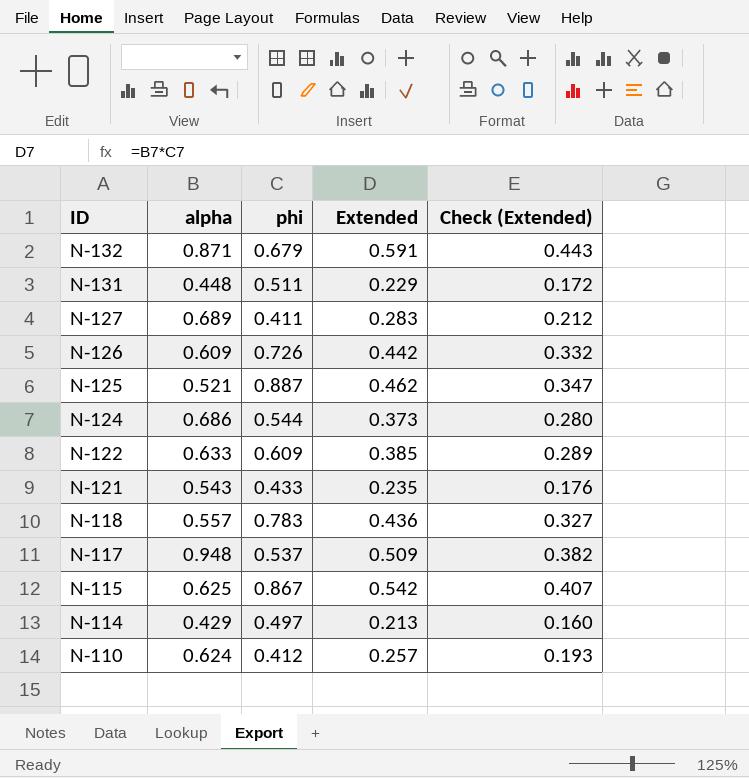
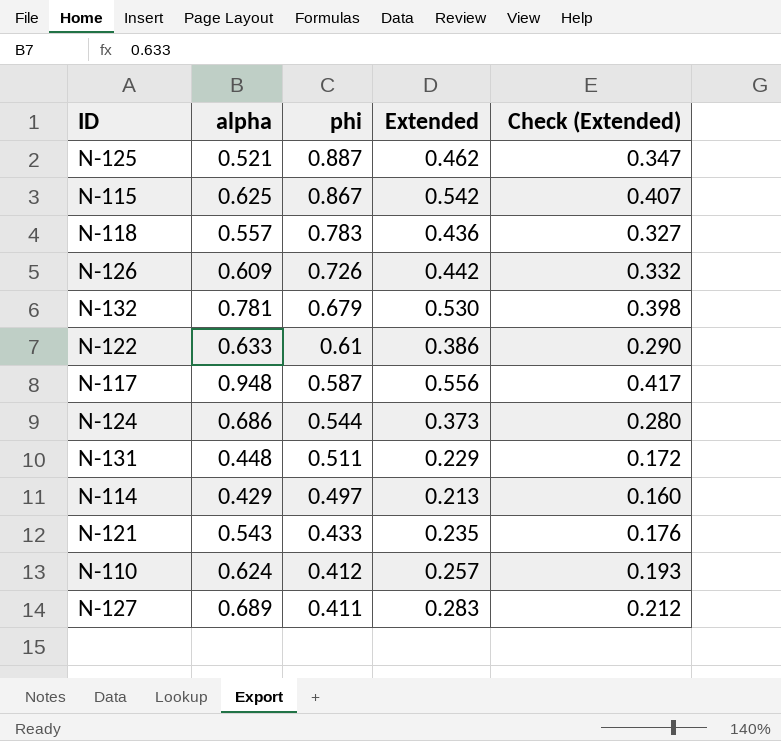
row order: ID descending -> phi descending
N-132 | alpha: 0.871 -> 0.781
N-132 | Extended: 0.591 -> 0.530
N-132 | Check (Extended): 0.443 -> 0.398
N-122 | phi: 0.609 -> 0.61
N-122 | Extended: 0.385 -> 0.386
N-122 | Check (Extended): 0.289 -> 0.290
N-117 | phi: 0.537 -> 0.587
N-117 | Extended: 0.509 -> 0.556
N-117 | Check (Extended): 0.382 -> 0.417

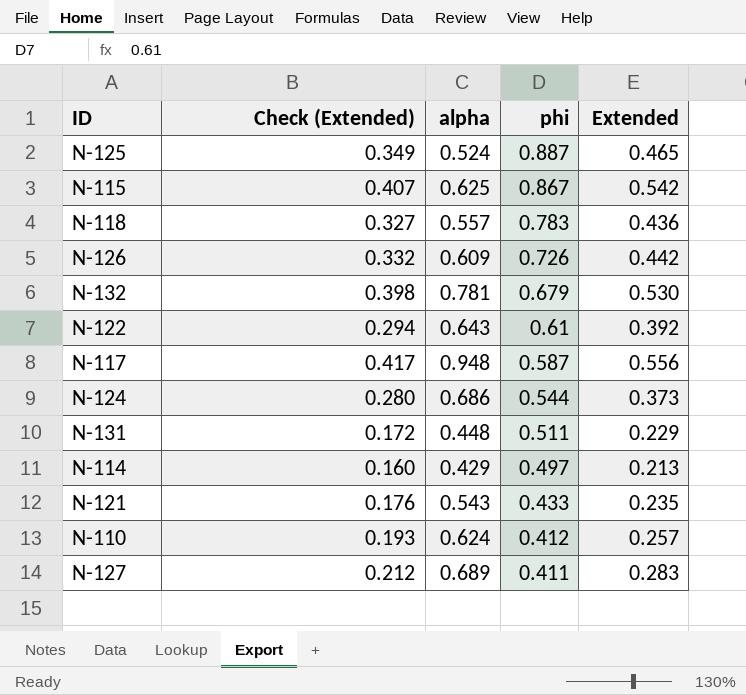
column Check (Extended) | position: 5 -> 2
N-125 | Check (Extended): 0.347 -> 0.349
N-125 | alpha: 0.521 -> 0.524
N-125 | Extended: 0.462 -> 0.465
N-122 | Check (Extended): 0.290 -> 0.294
N-122 | alpha: 0.633 -> 0.643
N-122 | Extended: 0.386 -> 0.392

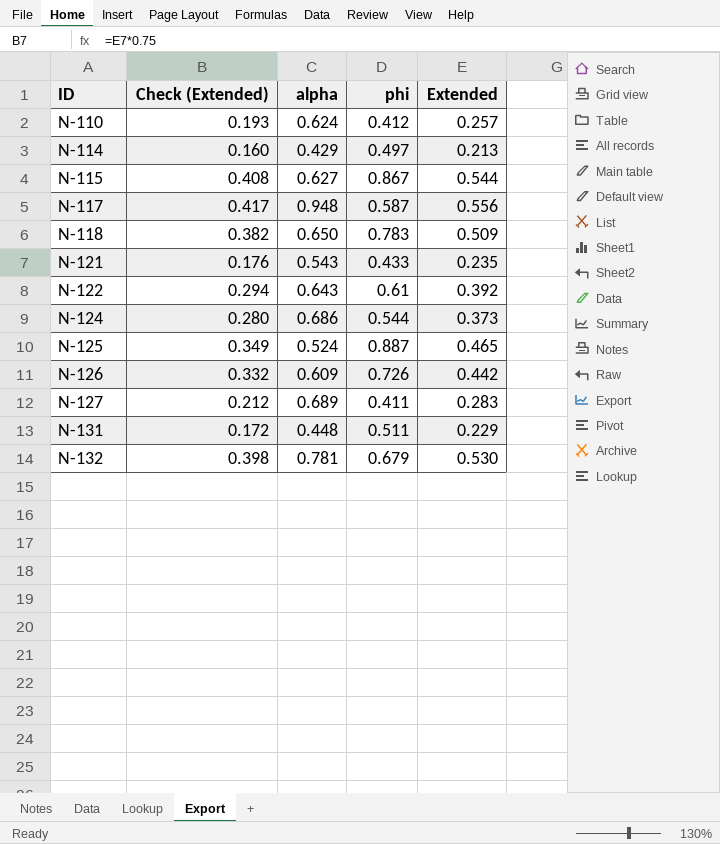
row order: phi descending -> ID ascending
N-115 | Check (Extended): 0.407 -> 0.408
N-115 | alpha: 0.625 -> 0.627
N-115 | Extended: 0.542 -> 0.544
N-118 | Check (Extended): 0.327 -> 0.382
N-118 | alpha: 0.557 -> 0.650
N-118 | Extended: 0.436 -> 0.509

